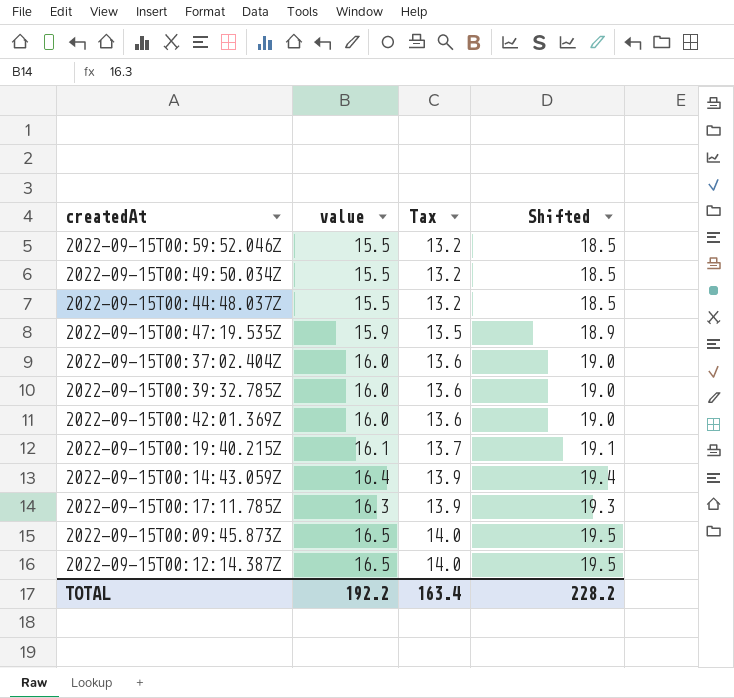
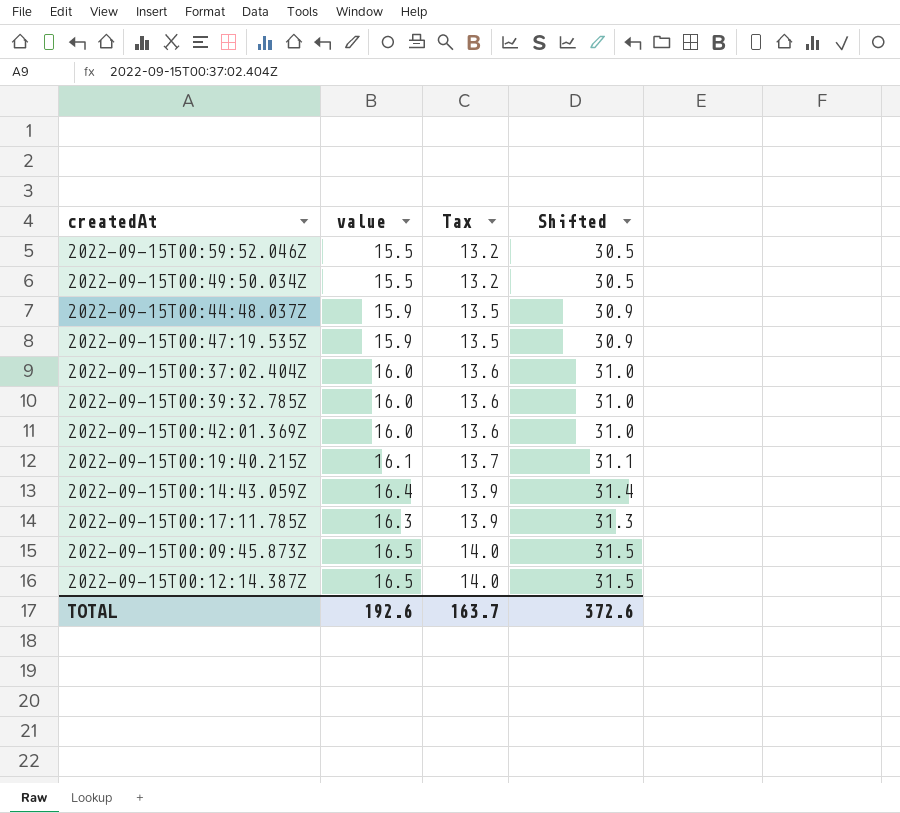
column Shifted | formula: [value] + 3 -> [value] + 15
2022-09-15T00:44:48.037Z | value: 15.5 -> 15.9
2022-09-15T00:44:48.037Z | Tax: 13.2 -> 13.5
TOTAL | value: 192.2 -> 192.6
TOTAL | Tax: 163.4 -> 163.7
TOTAL | Shifted: 228.2 -> 372.6

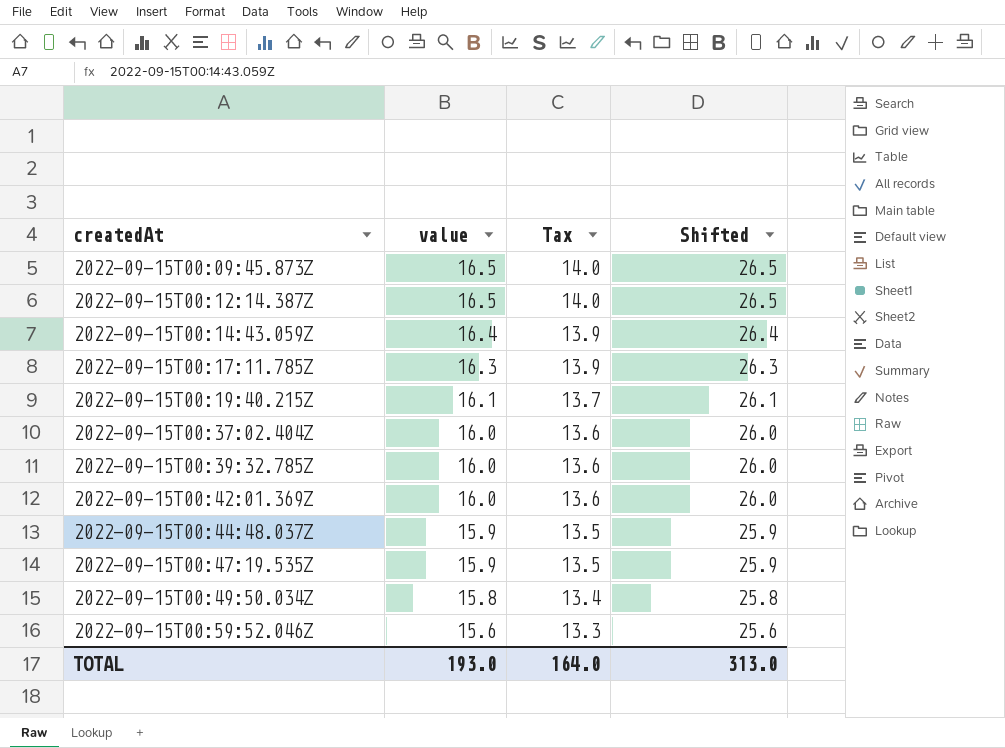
row order: Tax ascending -> createdAt ascending
column Shifted | formula: [value] + 15 -> [value] + 10
2022-09-15T00:49:50.034Z | value: 15.5 -> 15.8
2022-09-15T00:49:50.034Z | Tax: 13.2 -> 13.4
2022-09-15T00:59:52.046Z | value: 15.5 -> 15.6
2022-09-15T00:59:52.046Z | Tax: 13.2 -> 13.3
TOTAL | value: 192.6 -> 193.0
TOTAL | Tax: 163.7 -> 164.0
TOTAL | Shifted: 372.6 -> 313.0

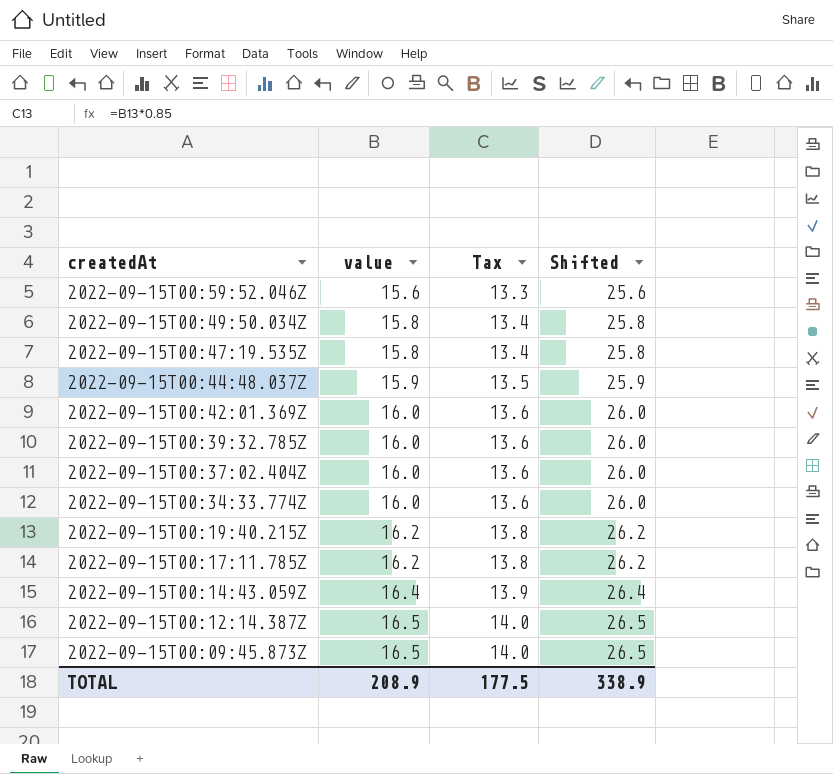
row order: createdAt ascending -> createdAt descending
2022-09-15T00:47:19.535Z | value: 15.9 -> 15.8
2022-09-15T00:47:19.535Z | Tax: 13.5 -> 13.4
2022-09-15T00:47:19.535Z | Shifted: 25.9 -> 25.8
row 2022-09-15T00:34:33.774Z: none -> 16.0 | 13.6 | 26.0
2022-09-15T00:19:40.215Z | value: 16.1 -> 16.2
2022-09-15T00:19:40.215Z | Tax: 13.7 -> 13.8
2022-09-15T00:19:40.215Z | Shifted: 26.1 -> 26.2
2022-09-15T00:17:11.785Z | value: 16.3 -> 16.2
2022-09-15T00:17:11.785Z | Tax: 13.9 -> 13.8
2022-09-15T00:17:11.785Z | Shifted: 26.3 -> 26.2
TOTAL | value: 193.0 -> 208.9
TOTAL | Tax: 164.0 -> 177.5
TOTAL | Shifted: 313.0 -> 338.9

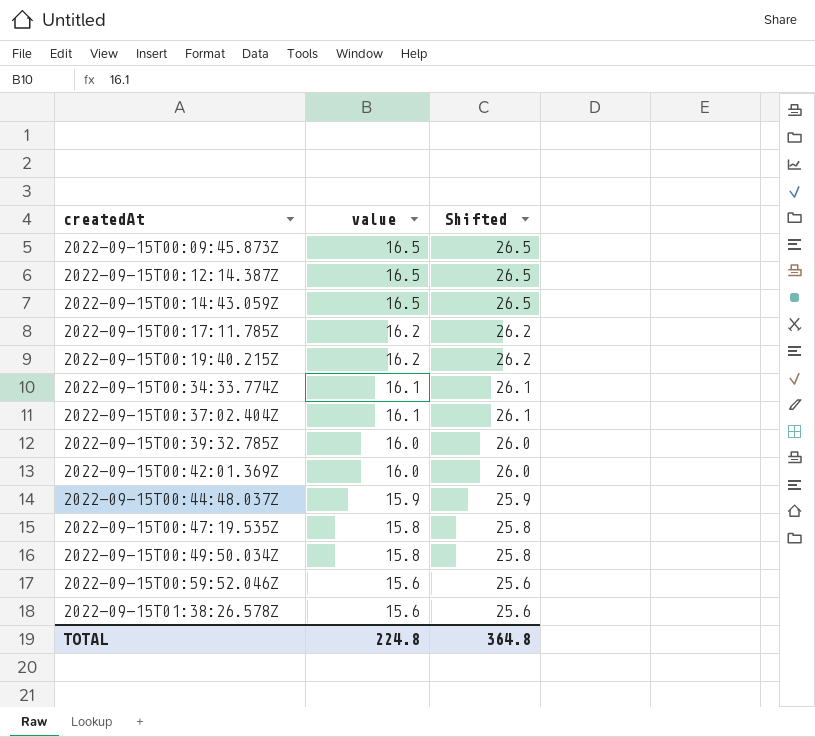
row order: createdAt descending -> createdAt ascending
column Tax | formula: [value] * 0.85 -> none
2022-09-15T00:14:43.059Z | value: 16.4 -> 16.5
2022-09-15T00:14:43.059Z | Shifted: 26.4 -> 26.5
2022-09-15T00:34:33.774Z | value: 16.0 -> 16.1
2022-09-15T00:34:33.774Z | Shifted: 26.0 -> 26.1
2022-09-15T00:37:02.404Z | value: 16.0 -> 16.1
2022-09-15T00:37:02.404Z | Shifted: 26.0 -> 26.1
row 2022-09-15T01:38:26.578Z: none -> 15.6 | 25.6
TOTAL | value: 208.9 -> 224.8
TOTAL | Shifted: 338.9 -> 364.8

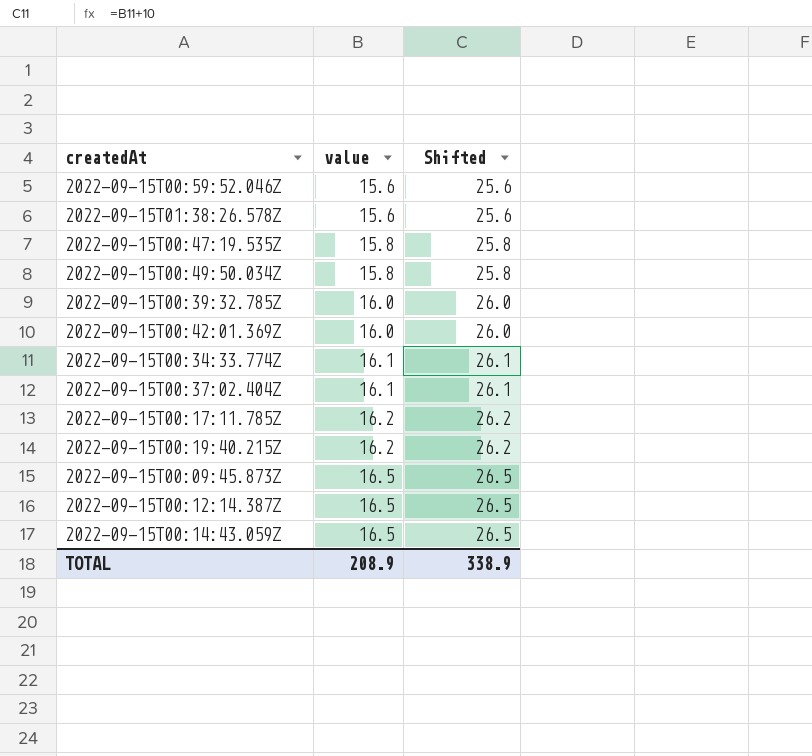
row order: createdAt ascending -> value ascending
row 2022-09-15T00:44:48.037Z: 15.9 | 25.9 -> none
TOTAL | value: 224.8 -> 208.9
TOTAL | Shifted: 364.8 -> 338.9

